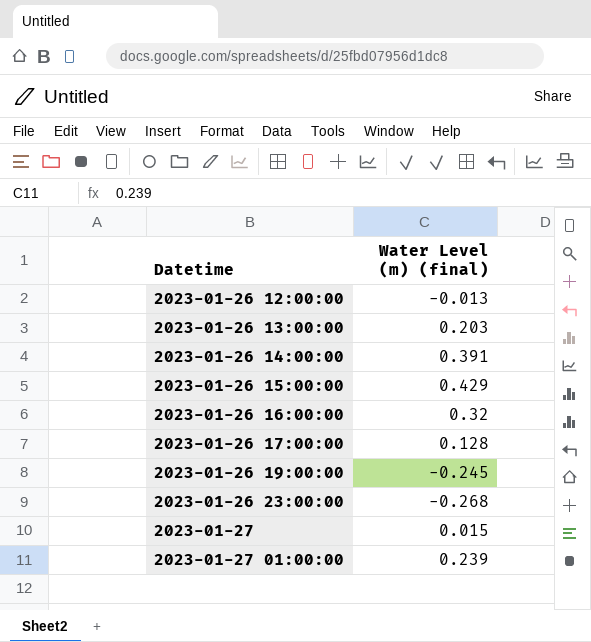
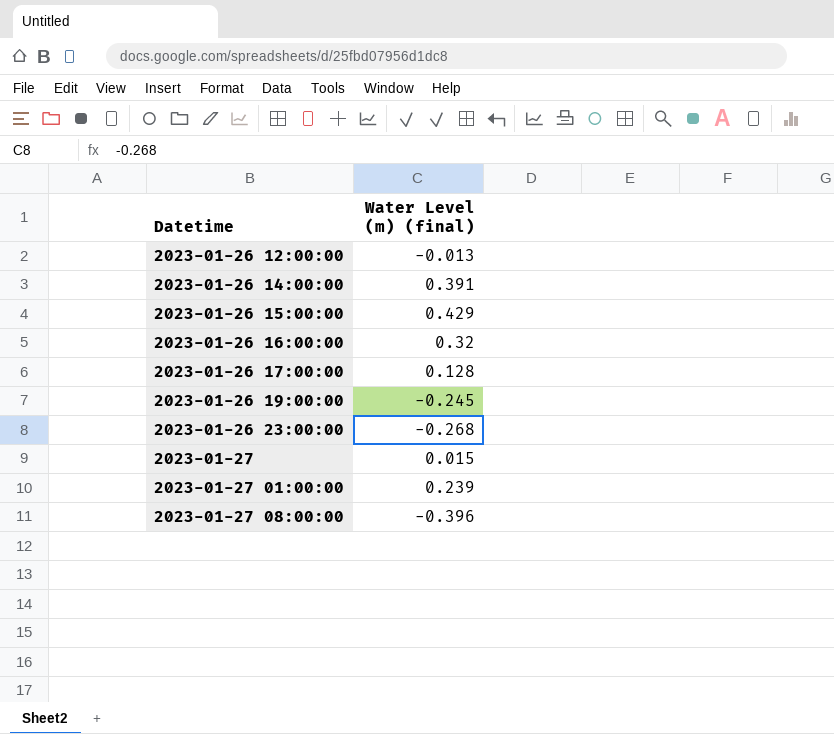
row 2023-01-26 13:00:00: 0.203 -> none
row 2023-01-27 08:00:00: none -> -0.396

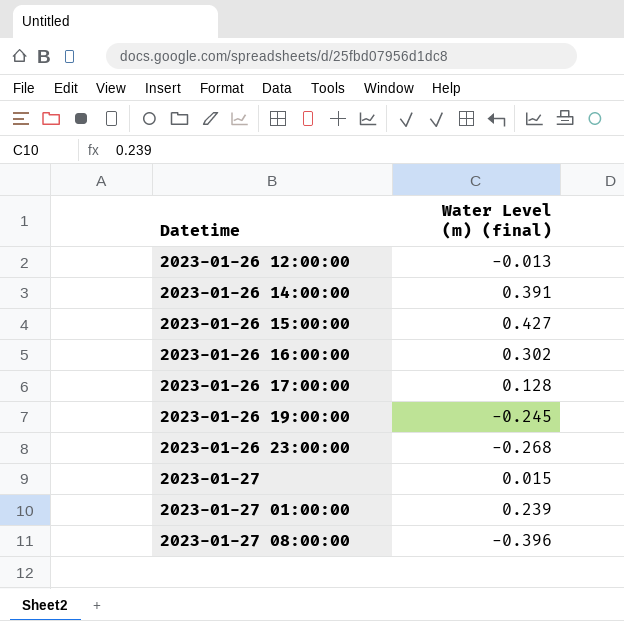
2023-01-26 15:00:00 | Water Level (m) (final): 0.429 -> 0.427
2023-01-26 16:00:00 | Water Level (m) (final): 0.32 -> 0.302

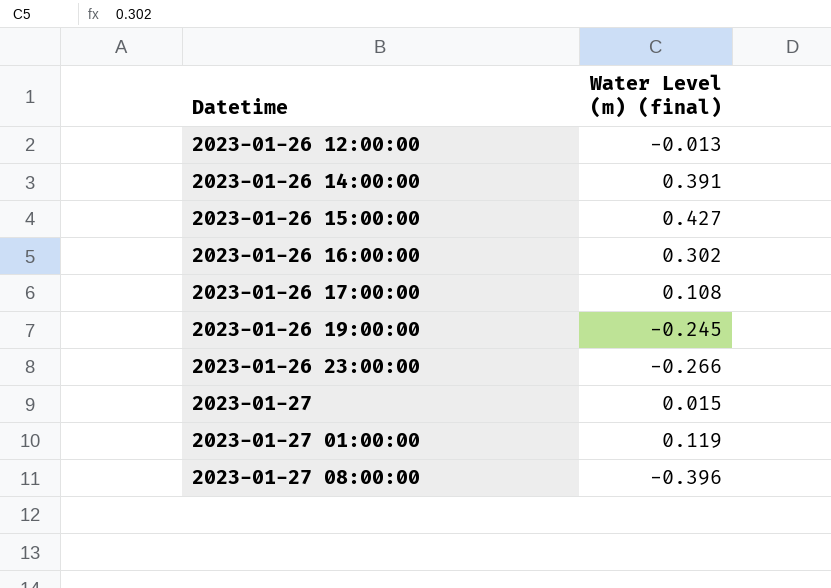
2023-01-26 17:00:00 | Water Level (m) (final): 0.128 -> 0.108
2023-01-26 23:00:00 | Water Level (m) (final): -0.268 -> -0.266
2023-01-27 01:00:00 | Water Level (m) (final): 0.239 -> 0.119

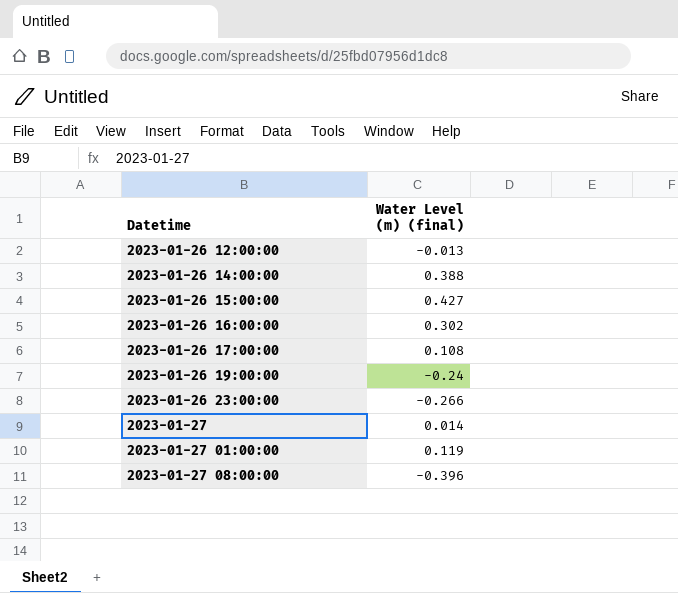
2023-01-26 14:00:00 | Water Level (m) (final): 0.391 -> 0.388
2023-01-26 19:00:00 | Water Level (m) (final): -0.245 -> -0.24
2023-01-27 | Water Level (m) (final): 0.015 -> 0.014

